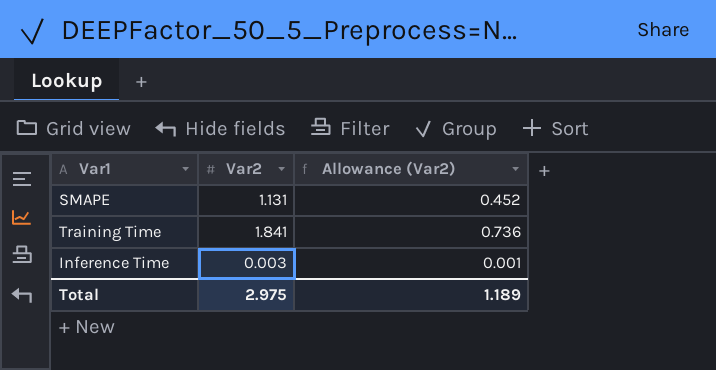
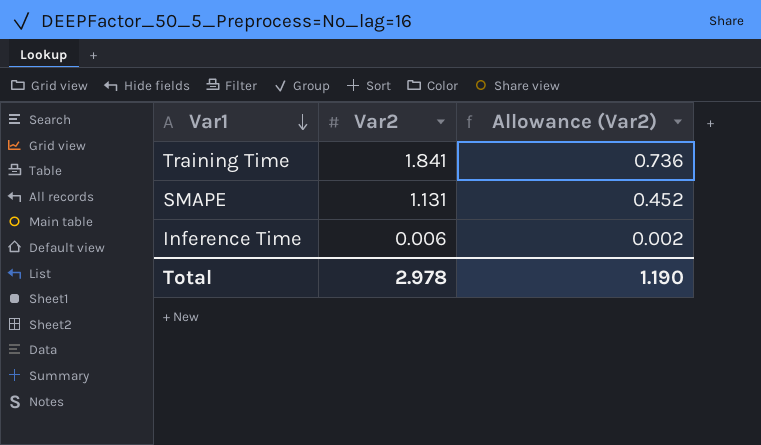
row order: none -> Var1 descending
Inference Time | Var2: 0.003 -> 0.006
Inference Time | Allowance (Var2): 0.001 -> 0.002
Total | Var2: 2.975 -> 2.978
Total | Allowance (Var2): 1.189 -> 1.190

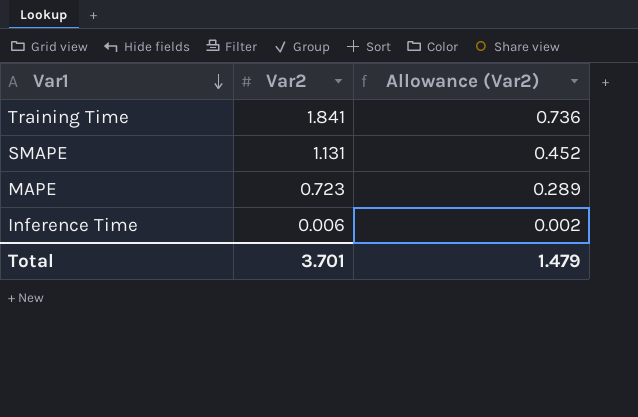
row MAPE: none -> 0.723 | 0.289
Total | Var2: 2.978 -> 3.701
Total | Allowance (Var2): 1.190 -> 1.479

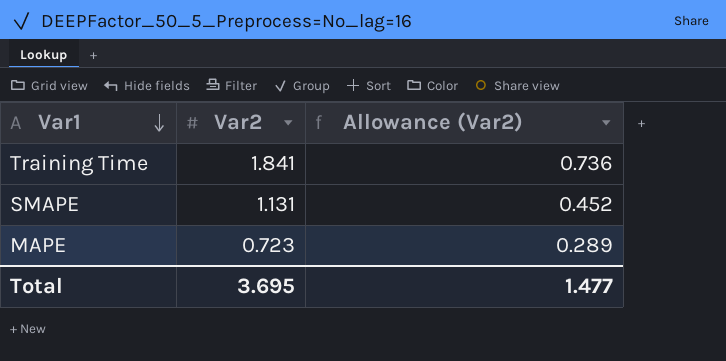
row Inference Time: 0.006 | 0.002 -> none
Total | Var2: 3.701 -> 3.695
Total | Allowance (Var2): 1.479 -> 1.477

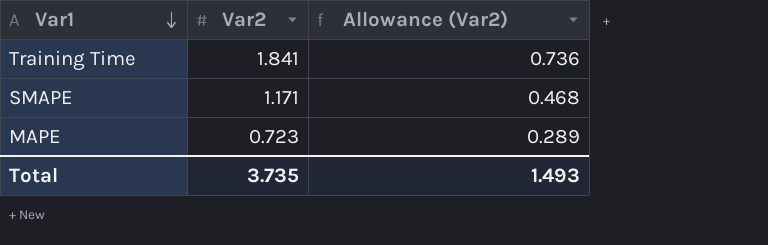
SMAPE | Var2: 1.131 -> 1.171
SMAPE | Allowance (Var2): 0.452 -> 0.468
Total | Var2: 3.695 -> 3.735
Total | Allowance (Var2): 1.477 -> 1.493

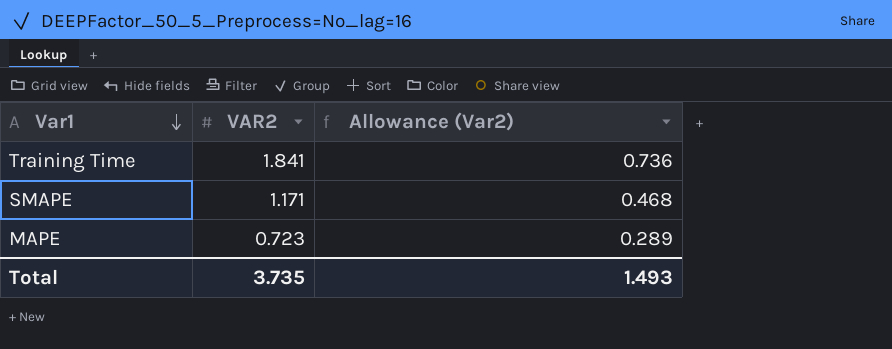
column name: Var2 -> VAR2

